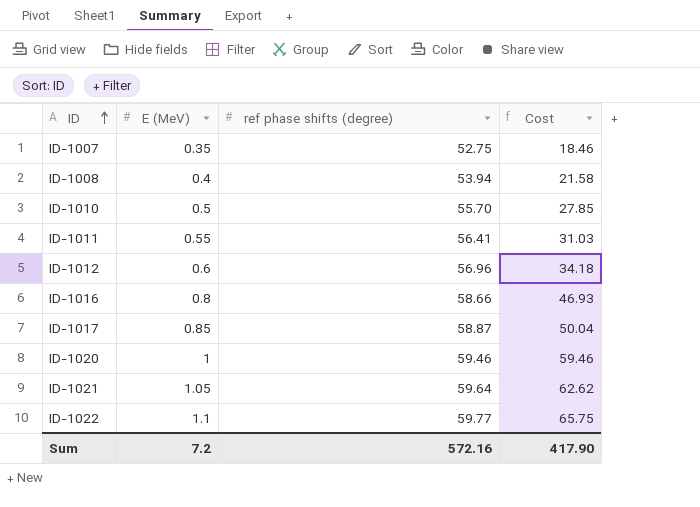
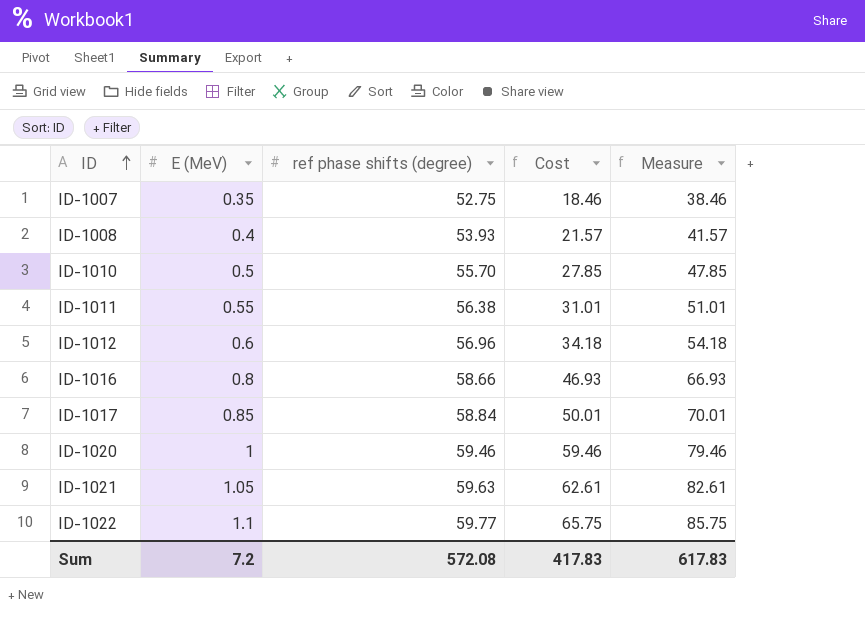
column Measure | formula: none -> [Cost] + 20
ID-1008 | ref phase shifts (degree): 53.94 -> 53.93
ID-1008 | Cost: 21.58 -> 21.57
ID-1011 | ref phase shifts (degree): 56.41 -> 56.38
ID-1011 | Cost: 31.03 -> 31.01
ID-1017 | ref phase shifts (degree): 58.87 -> 58.84
ID-1017 | Cost: 50.04 -> 50.01
ID-1021 | ref phase shifts (degree): 59.64 -> 59.63
ID-1021 | Cost: 62.62 -> 62.61
Sum | ref phase shifts (degree): 572.16 -> 572.08
Sum | Cost: 417.90 -> 417.83

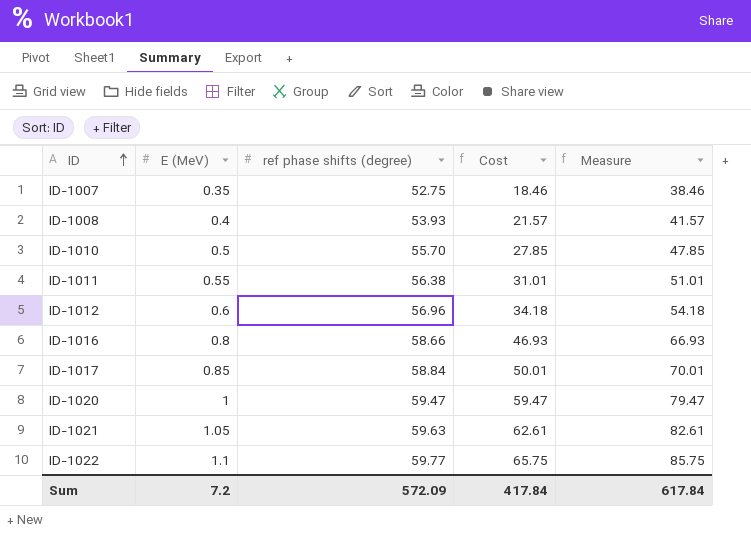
ID-1020 | ref phase shifts (degree): 59.46 -> 59.47
ID-1020 | Cost: 59.46 -> 59.47
ID-1020 | Measure: 79.46 -> 79.47
Sum | ref phase shifts (degree): 572.08 -> 572.09
Sum | Cost: 417.83 -> 417.84
Sum | Measure: 617.83 -> 617.84

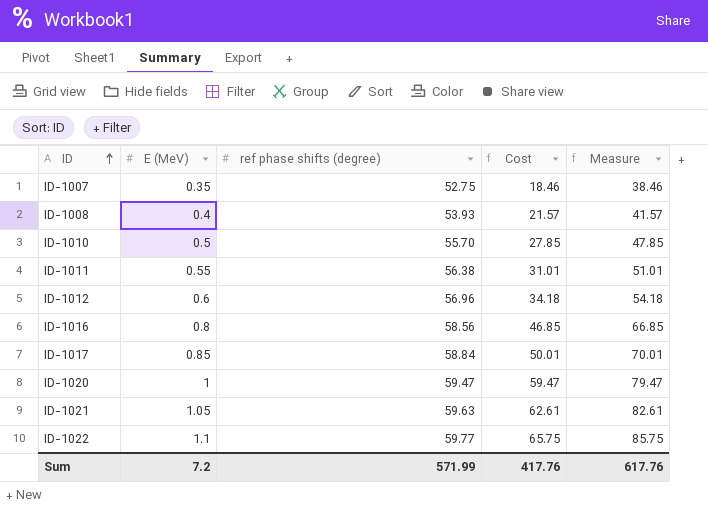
ID-1016 | ref phase shifts (degree): 58.66 -> 58.56
ID-1016 | Cost: 46.93 -> 46.85
ID-1016 | Measure: 66.93 -> 66.85
Sum | ref phase shifts (degree): 572.09 -> 571.99
Sum | Cost: 417.84 -> 417.76
Sum | Measure: 617.84 -> 617.76

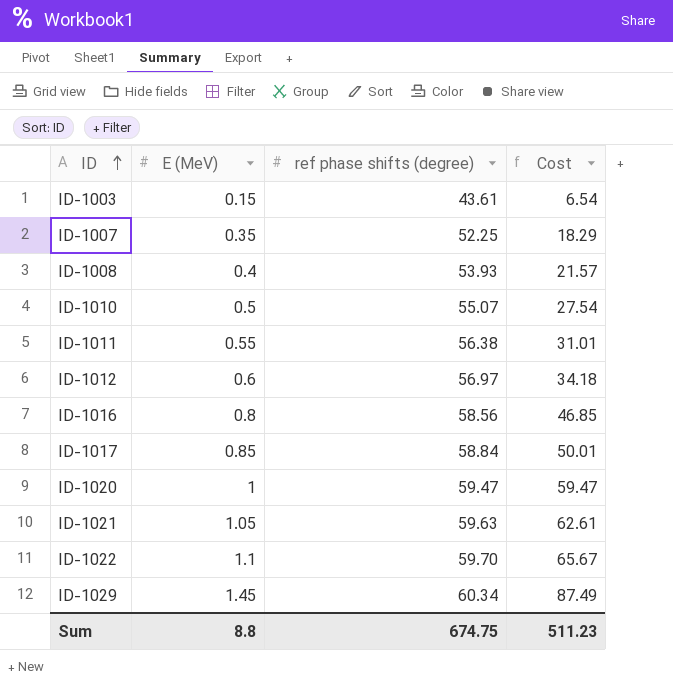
column Measure | formula: [Cost] + 20 -> none
row ID-1003: none -> 0.15 | 43.61 | 6.54
ID-1007 | ref phase shifts (degree): 52.75 -> 52.25
ID-1007 | Cost: 18.46 -> 18.29
ID-1010 | ref phase shifts (degree): 55.70 -> 55.07
ID-1010 | Cost: 27.85 -> 27.54
ID-1012 | ref phase shifts (degree): 56.96 -> 56.97
ID-1022 | ref phase shifts (degree): 59.77 -> 59.70
ID-1022 | Cost: 65.75 -> 65.67
row ID-1029: none -> 1.45 | 60.34 | 87.49
Sum | E (MeV): 7.2 -> 8.8
Sum | ref phase shifts (degree): 571.99 -> 674.75
Sum | Cost: 417.76 -> 511.23

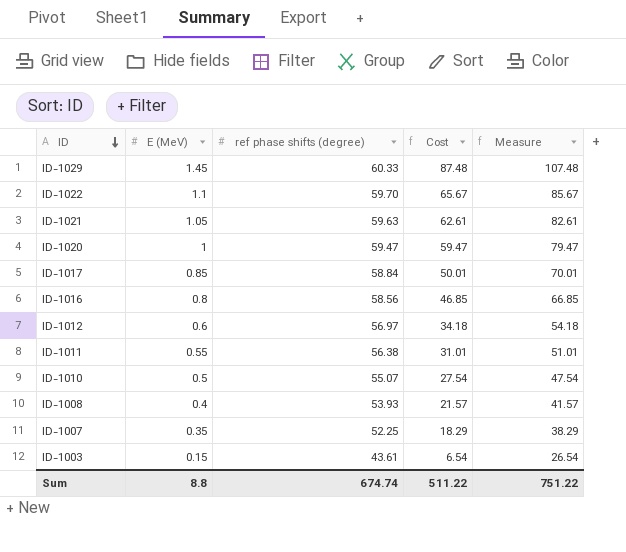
row order: ID ascending -> ID descending
column Measure | formula: none -> [Cost] + 20
ID-1029 | ref phase shifts (degree): 60.34 -> 60.33
ID-1029 | Cost: 87.49 -> 87.48
Sum | ref phase shifts (degree): 674.75 -> 674.74
Sum | Cost: 511.23 -> 511.22

